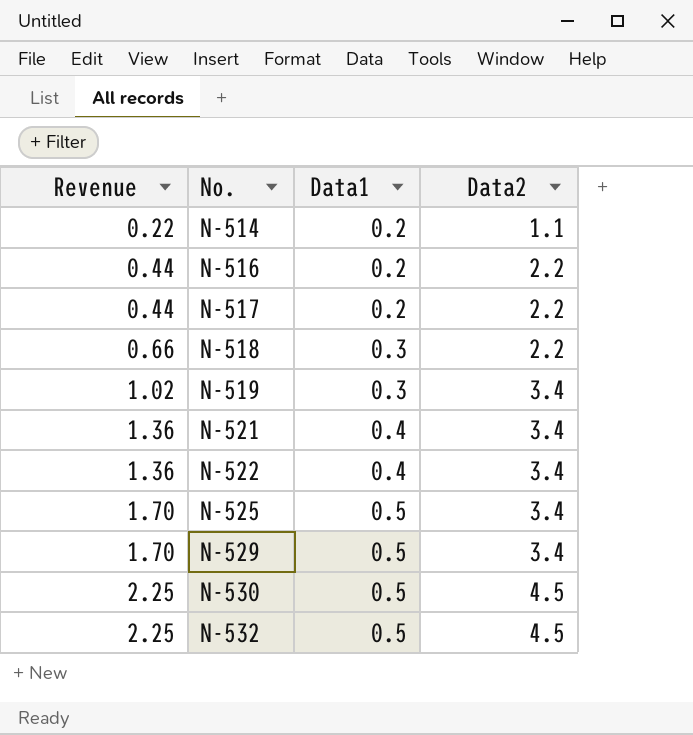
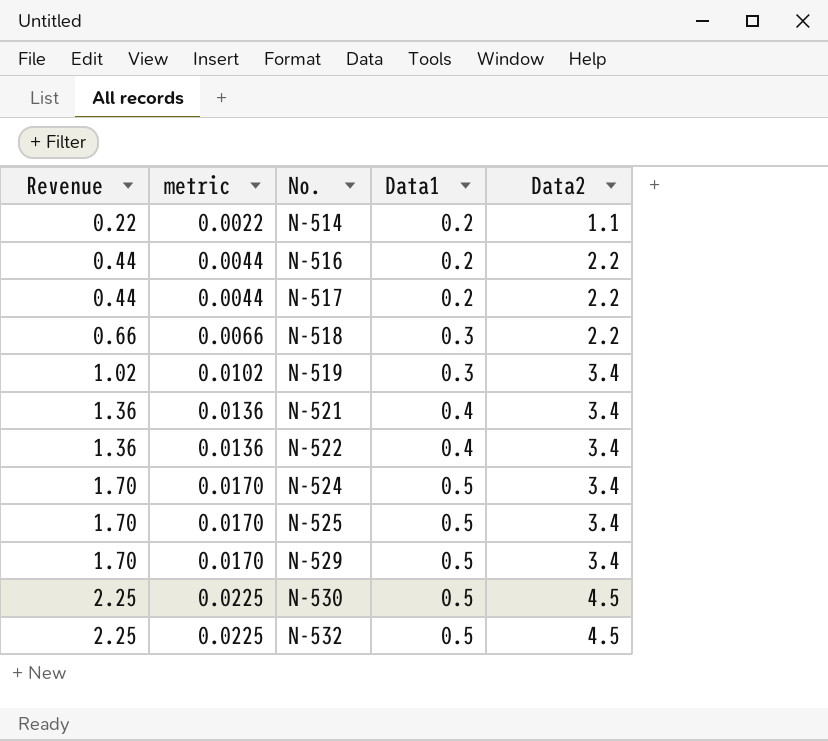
column metric | formula: none -> [Revenue] * 0.01
row N-524: none -> 1.70 | 0.0170 | 0.5 | 3.4

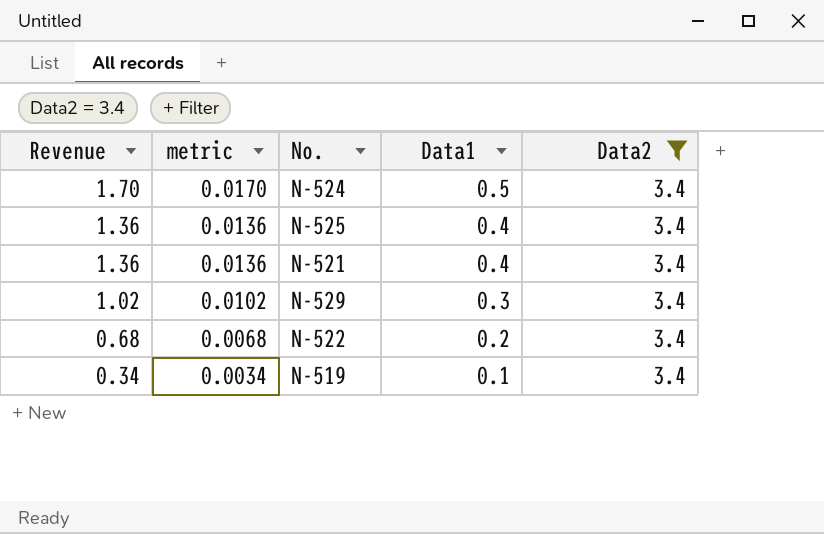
filter: none -> Data2 = 3.4
row order: Revenue ascending -> Revenue descending
N-525 | Revenue: 1.70 -> 1.36
N-525 | metric: 0.0170 -> 0.0136
N-525 | Data1: 0.5 -> 0.4
N-529 | Revenue: 1.70 -> 1.02
N-529 | metric: 0.0170 -> 0.0102
N-529 | Data1: 0.5 -> 0.3
N-522 | Revenue: 1.36 -> 0.68
N-522 | metric: 0.0136 -> 0.0068
N-522 | Data1: 0.4 -> 0.2
N-519 | Revenue: 1.02 -> 0.34
N-519 | metric: 0.0102 -> 0.0034
N-519 | Data1: 0.3 -> 0.1

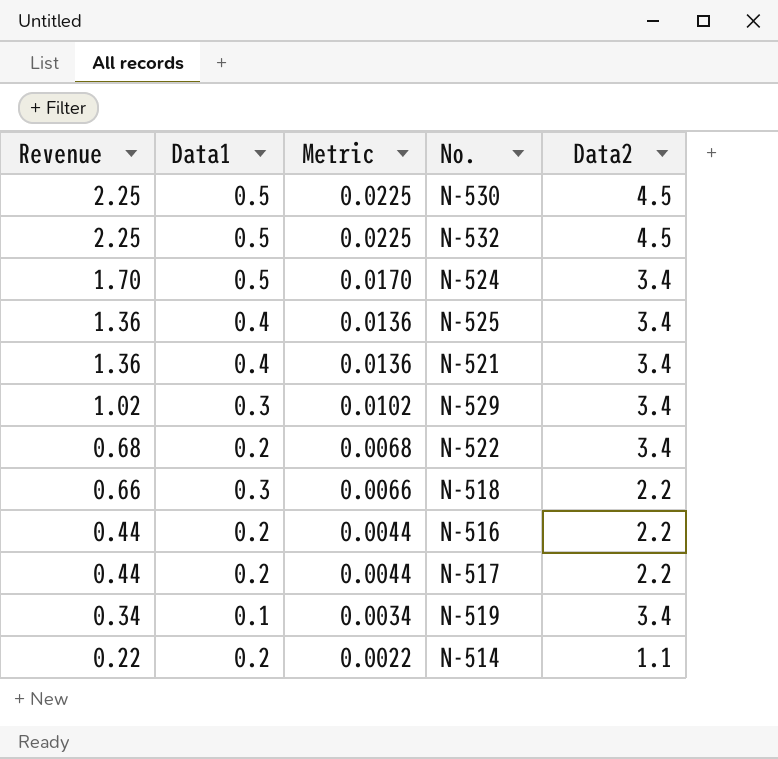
filter: Data2 = 3.4 -> none
column Data1 | position: 4 -> 2
column name: metric -> Metric

